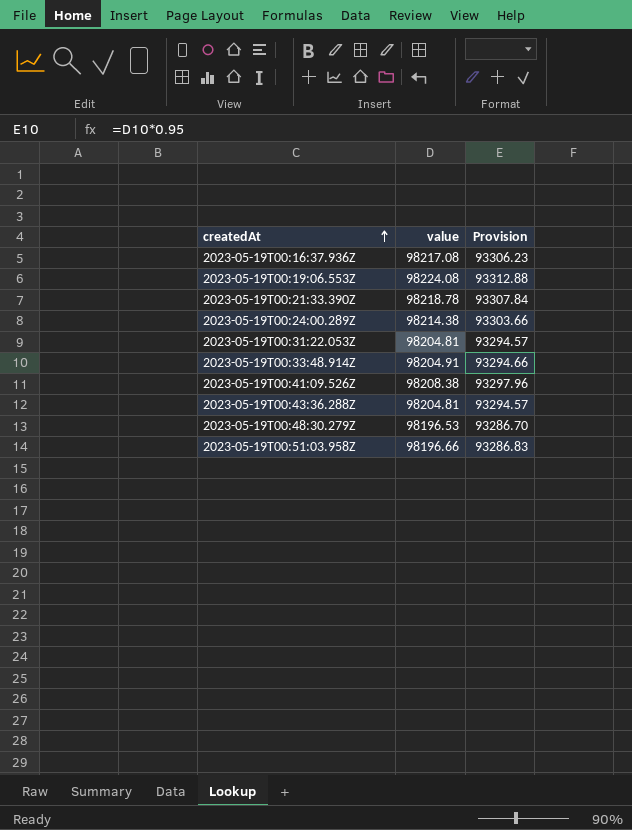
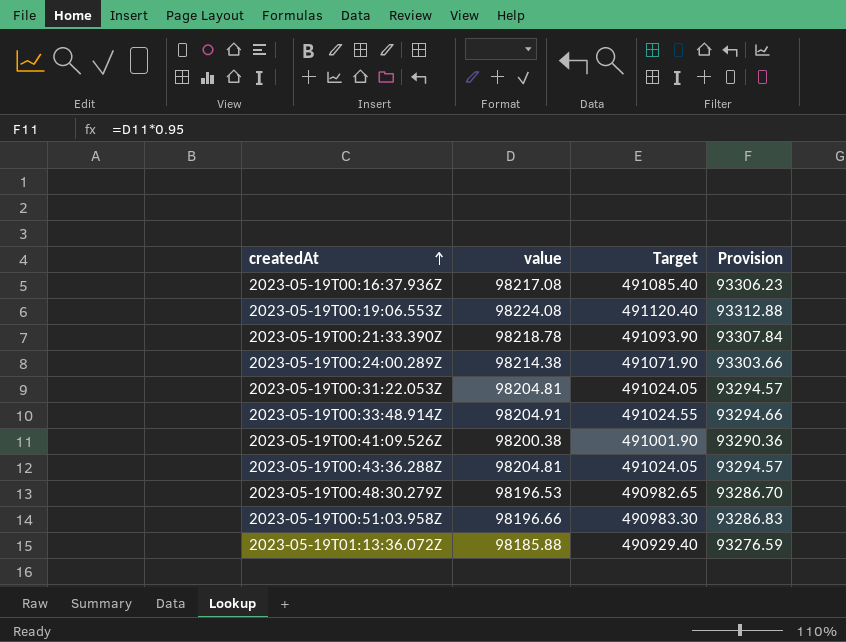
column Target | formula: none -> [value] * 5
2023-05-19T00:41:09.526Z | value: 98208.38 -> 98200.38
2023-05-19T00:41:09.526Z | Provision: 93297.96 -> 93290.36
row 2023-05-19T01:13:36.072Z: none -> 98185.88 | 490929.40 | 93276.59

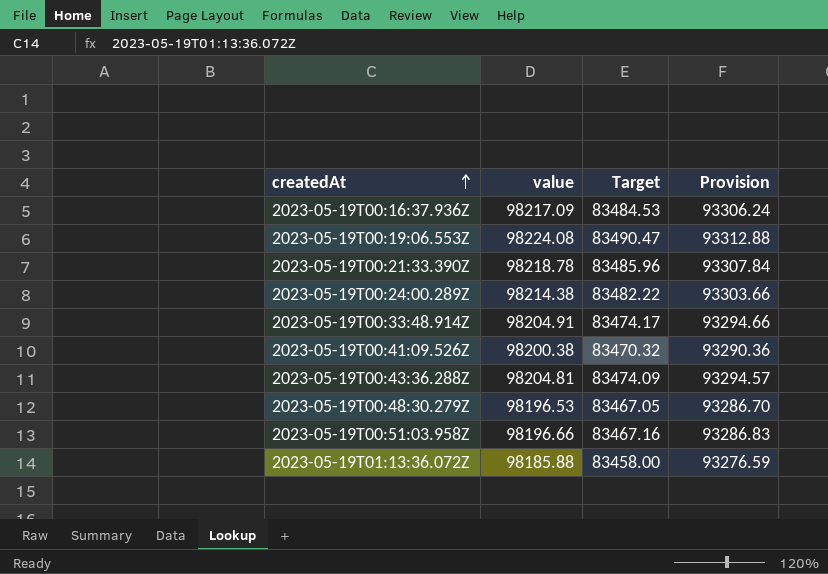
column Target | formula: [value] * 5 -> [value] * 0.85
row 2023-05-19T00:31:22.053Z: 98204.81 | 491024.05 | 93294.57 -> none
2023-05-19T00:16:37.936Z | value: 98217.08 -> 98217.09
2023-05-19T00:16:37.936Z | Provision: 93306.23 -> 93306.24

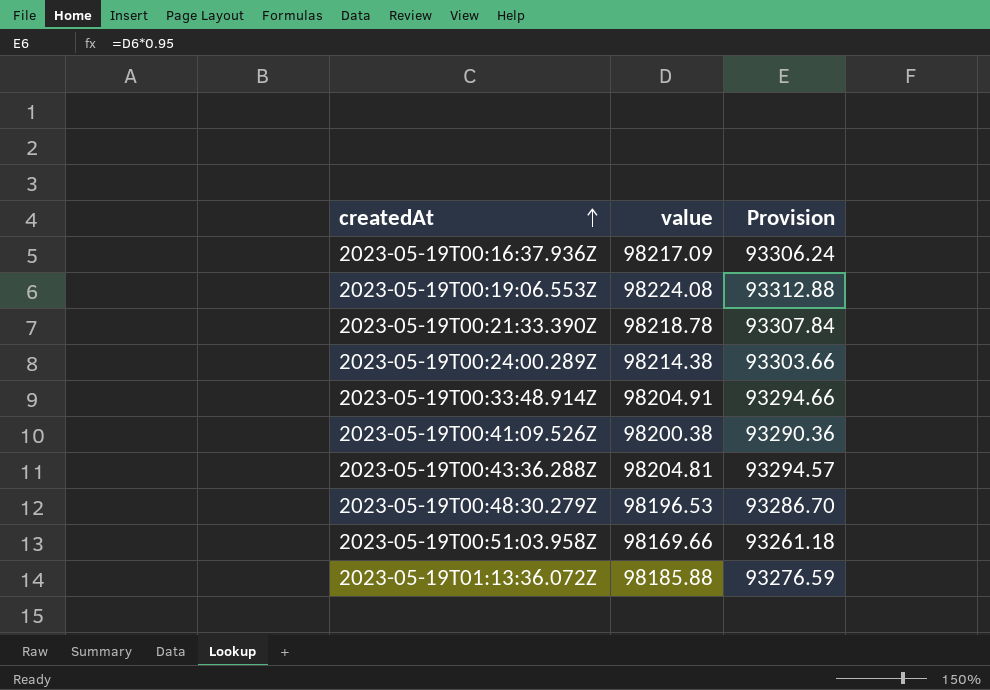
column Target | formula: [value] * 0.85 -> none
2023-05-19T00:51:03.958Z | value: 98196.66 -> 98169.66
2023-05-19T00:51:03.958Z | Provision: 93286.83 -> 93261.18

